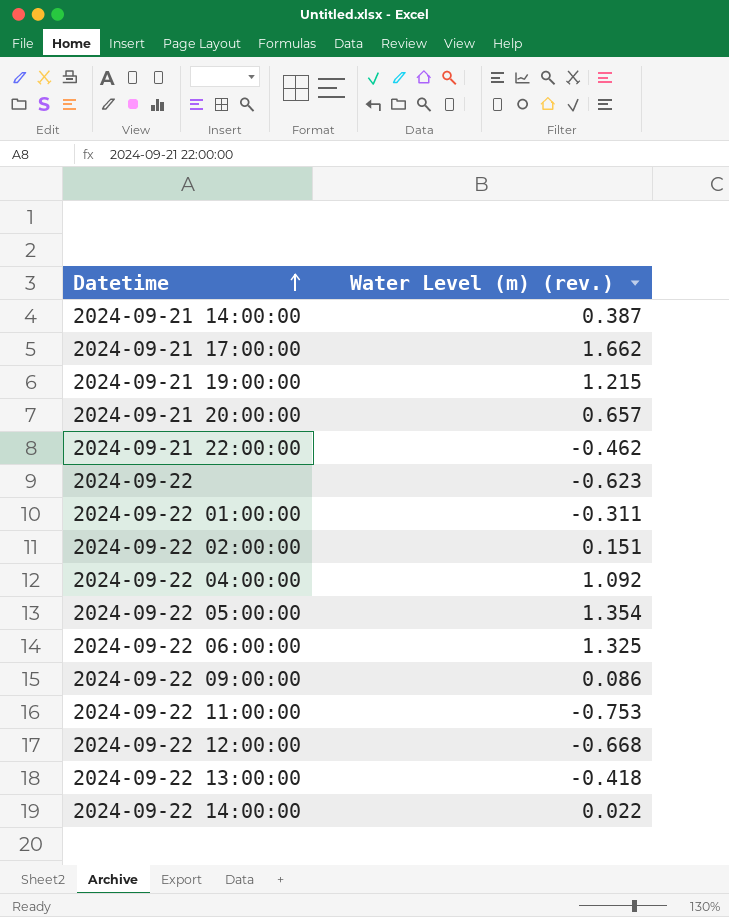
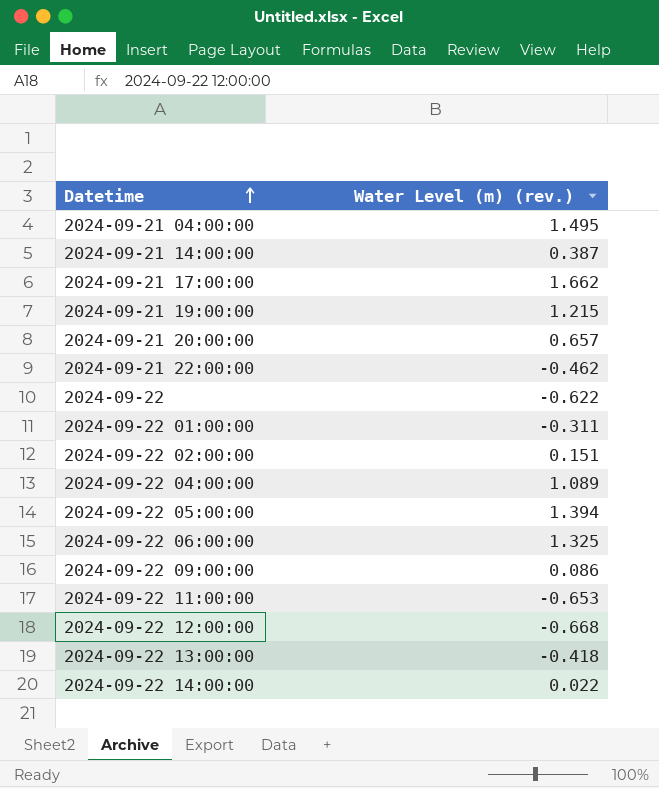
row 2024-09-21 04:00:00: none -> 1.495
2024-09-22 | Water Level (m) (rev.): -0.623 -> -0.622
2024-09-22 04:00:00 | Water Level (m) (rev.): 1.092 -> 1.089
2024-09-22 05:00:00 | Water Level (m) (rev.): 1.354 -> 1.394
2024-09-22 11:00:00 | Water Level (m) (rev.): -0.753 -> -0.653

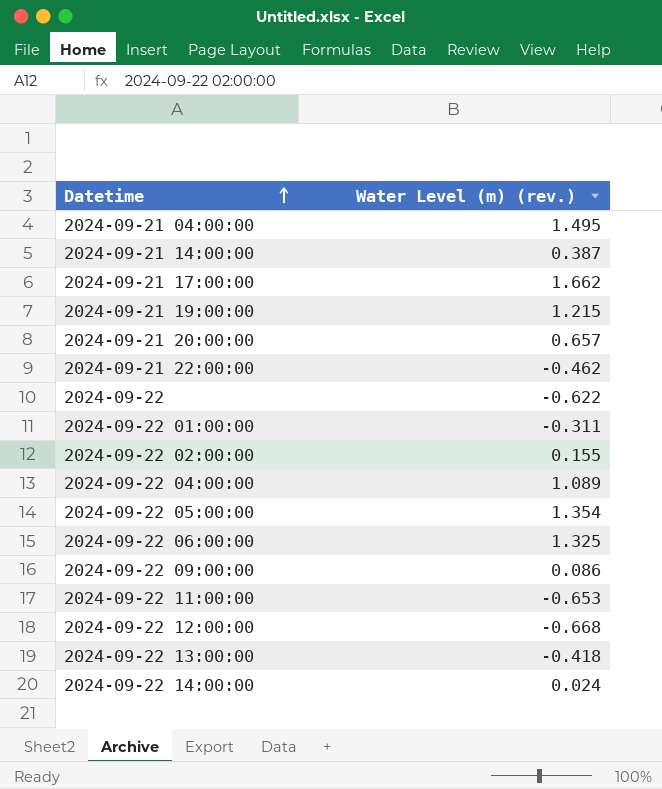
2024-09-22 02:00:00 | Water Level (m) (rev.): 0.151 -> 0.155
2024-09-22 05:00:00 | Water Level (m) (rev.): 1.394 -> 1.354
2024-09-22 14:00:00 | Water Level (m) (rev.): 0.022 -> 0.024

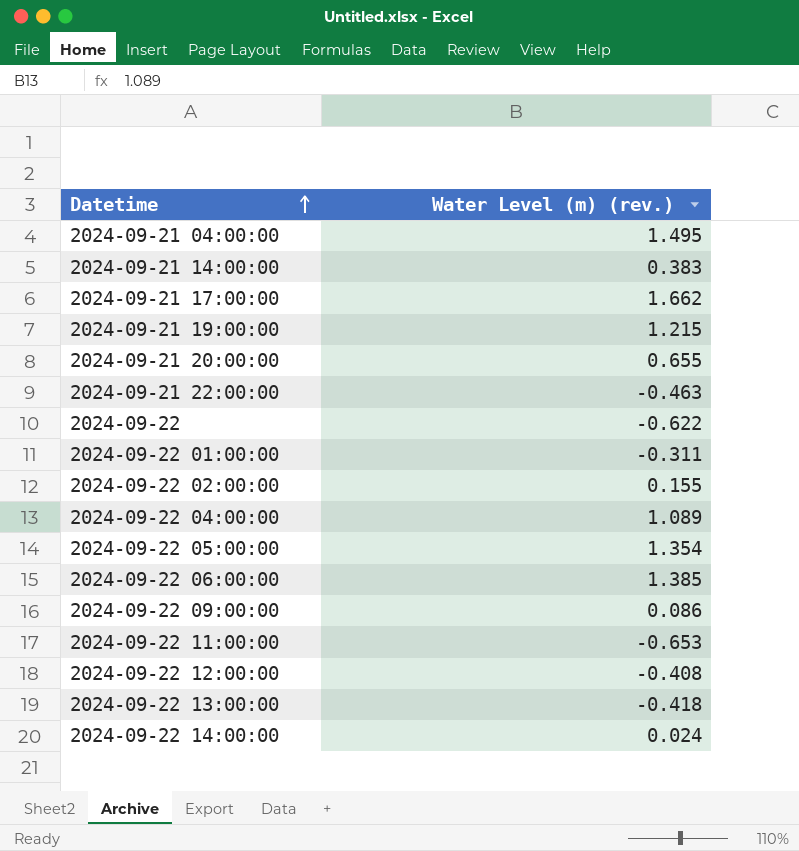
2024-09-21 14:00:00 | Water Level (m) (rev.): 0.387 -> 0.383
2024-09-21 20:00:00 | Water Level (m) (rev.): 0.657 -> 0.655
2024-09-21 22:00:00 | Water Level (m) (rev.): -0.462 -> -0.463
2024-09-22 06:00:00 | Water Level (m) (rev.): 1.325 -> 1.385
2024-09-22 12:00:00 | Water Level (m) (rev.): -0.668 -> -0.408

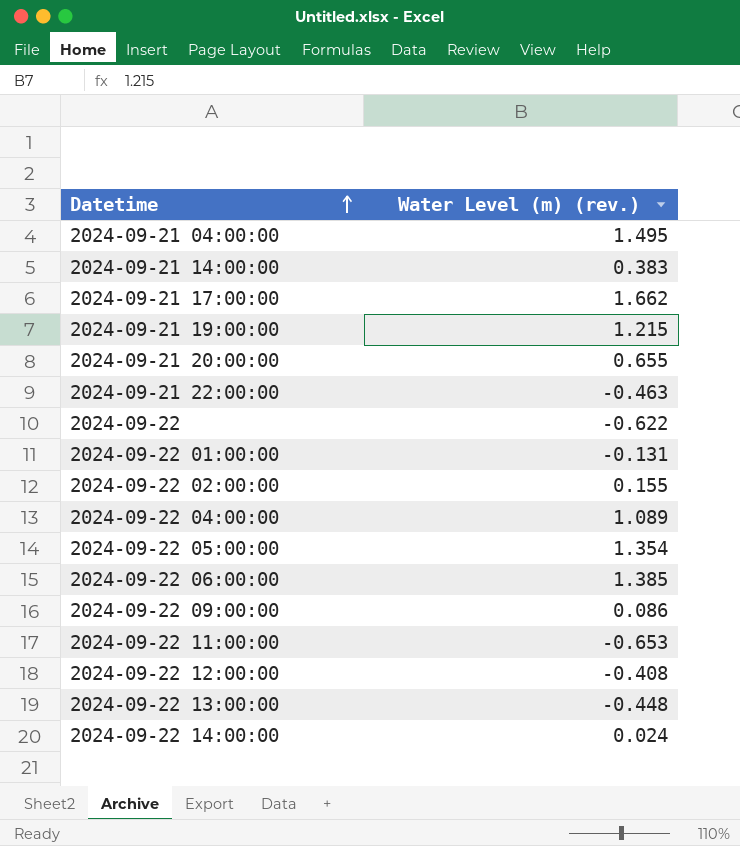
2024-09-22 01:00:00 | Water Level (m) (rev.): -0.311 -> -0.131
2024-09-22 13:00:00 | Water Level (m) (rev.): -0.418 -> -0.448

